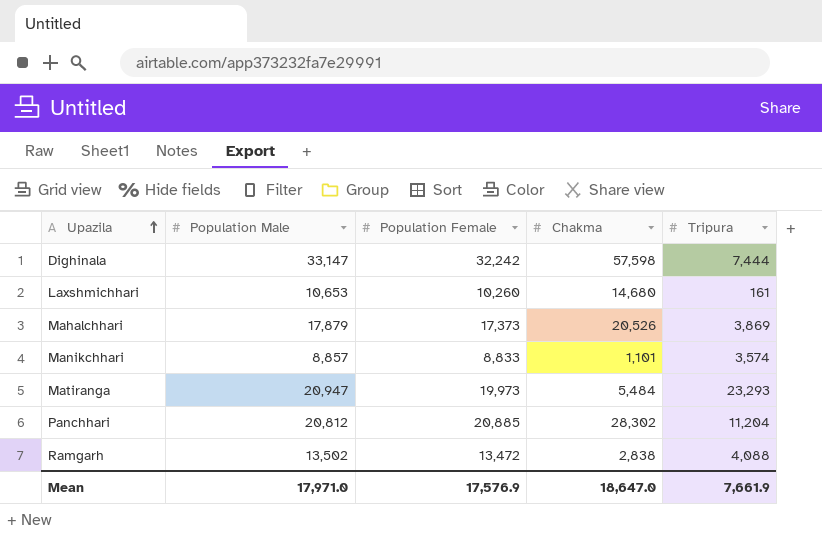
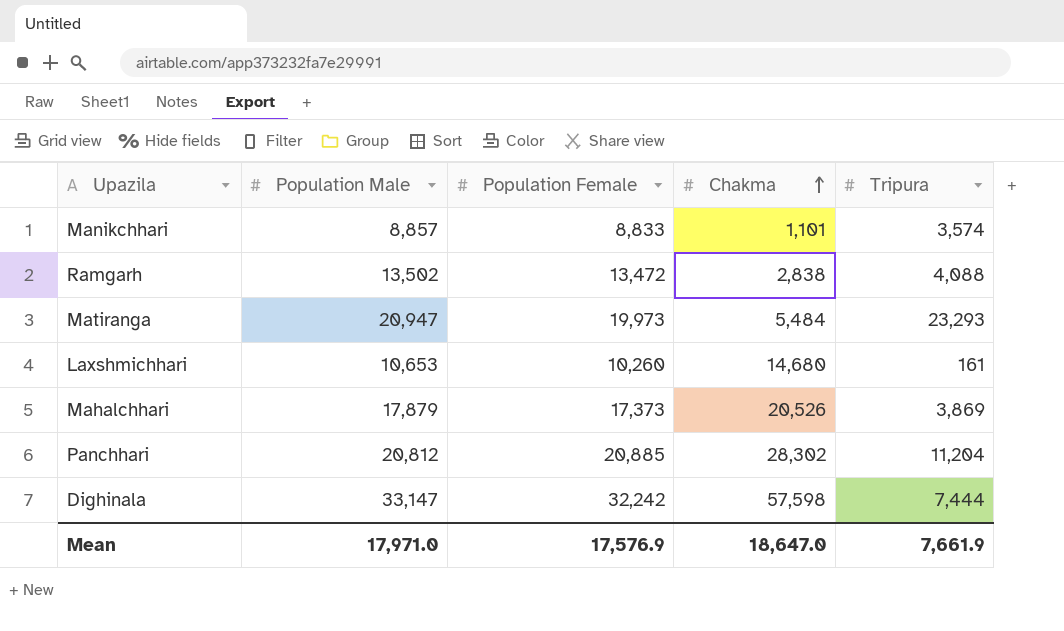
row order: Upazila ascending -> Chakma ascending

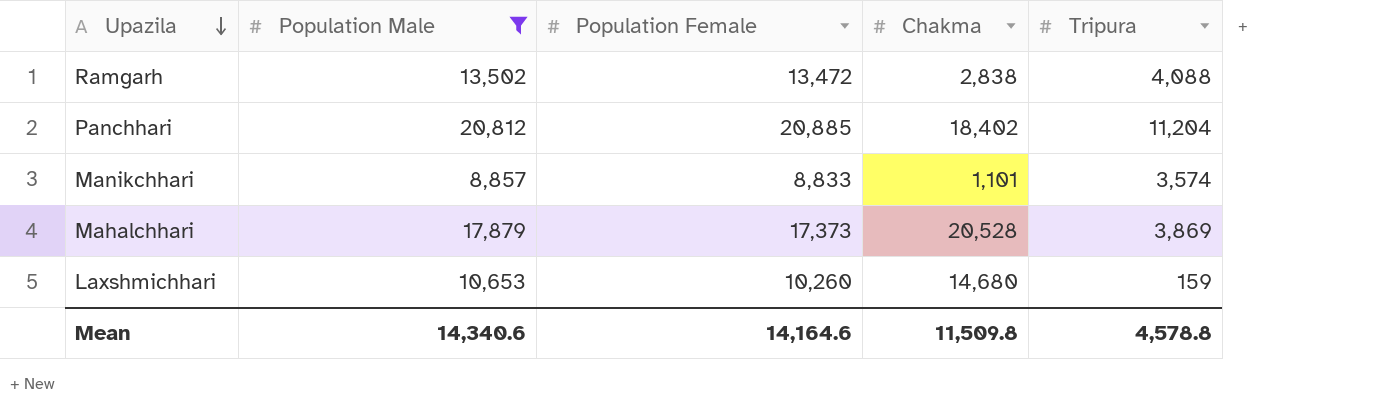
filter: none -> Population Male <= 20,812
row order: Chakma ascending -> Upazila descending
Panchhari | Chakma: 28,302 -> 18,402
Mahalchhari | Chakma: 20,526 -> 20,528
Laxshmichhari | Tripura: 161 -> 159
Mean | Population Male: 17,971.0 -> 14,340.6
Mean | Population Female: 17,576.9 -> 14,164.6
Mean | Chakma: 18,647.0 -> 11,509.8
Mean | Tripura: 7,661.9 -> 4,578.8

